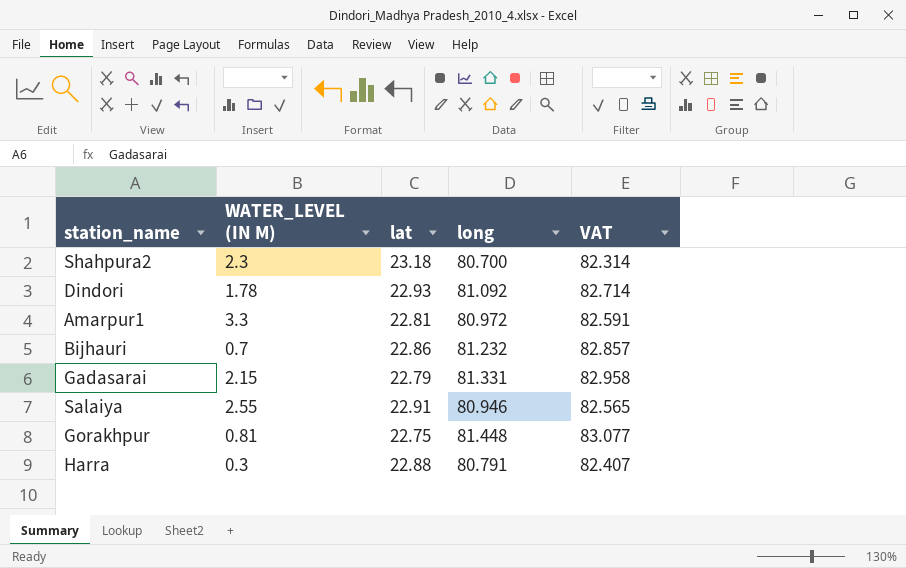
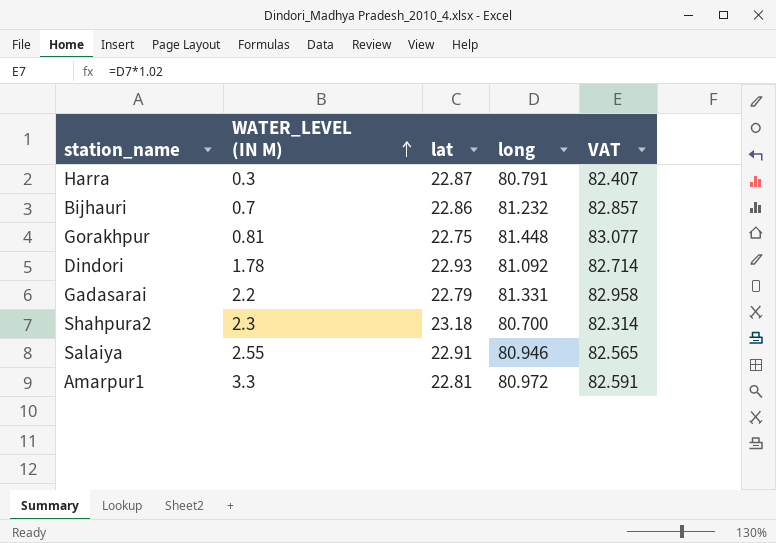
row order: none -> WATER_LEVEL (IN M) ascending
Harra | lat: 22.88 -> 22.87
Gadasarai | WATER_LEVEL (IN M): 2.15 -> 2.2

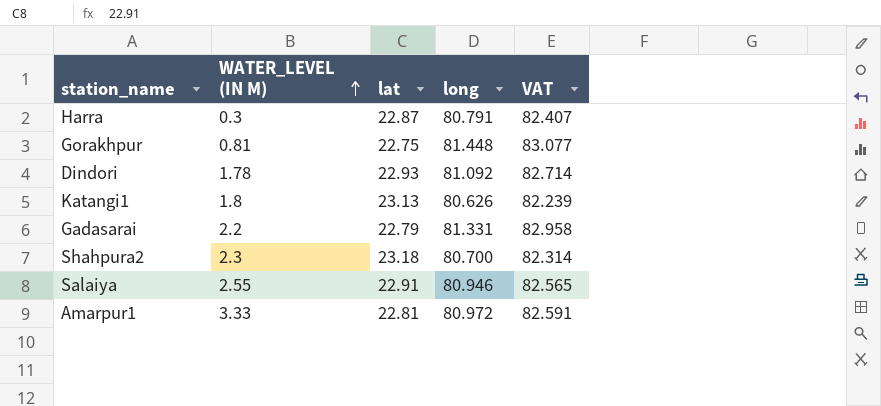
row Bijhauri: 0.7 | 22.86 | 81.232 | 82.857 -> none
row Katangi1: none -> 1.8 | 23.13 | 80.626 | 82.239
Amarpur1 | WATER_LEVEL (IN M): 3.3 -> 3.33

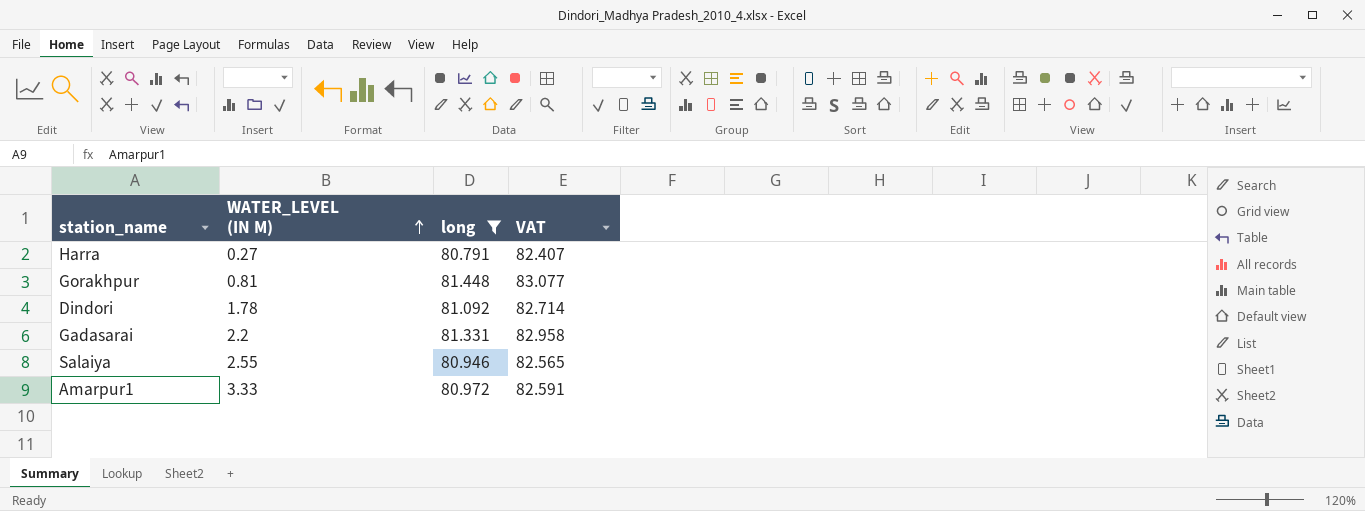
filter: none -> long >= 80.791
column lat | position: 3 -> none
Harra | WATER_LEVEL (IN M): 0.3 -> 0.27

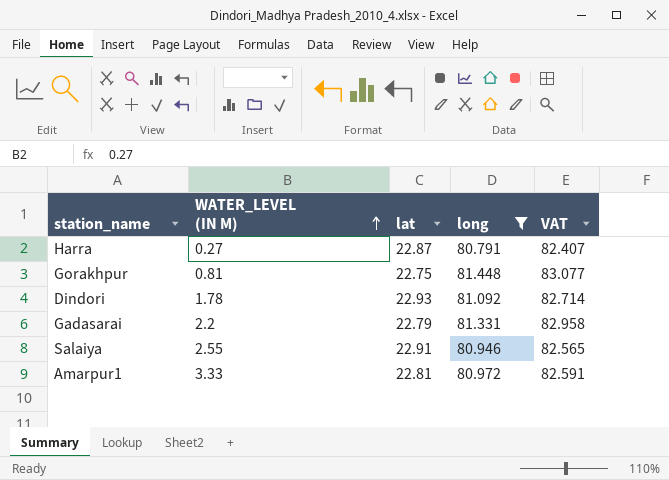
column lat | position: none -> 3

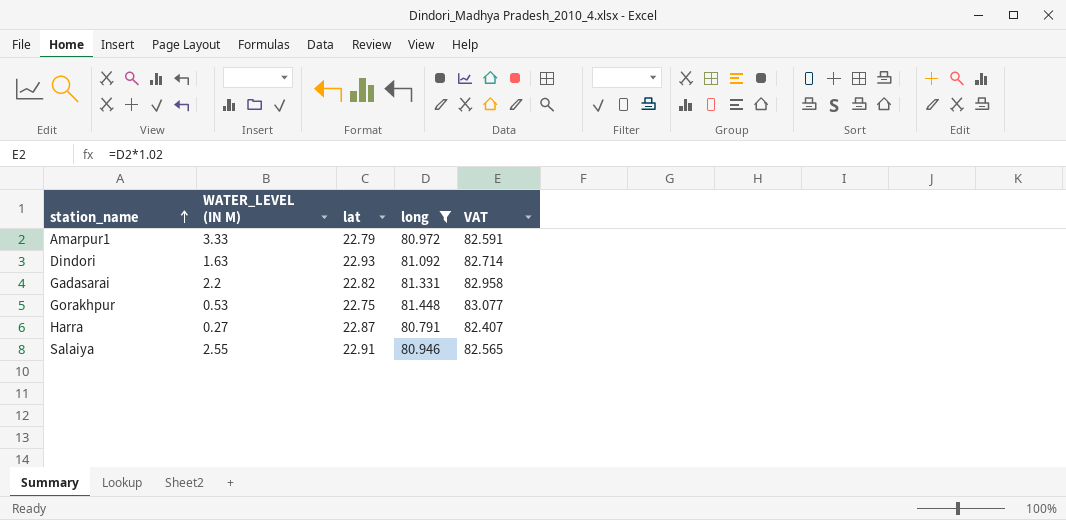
row order: WATER_LEVEL (IN M) ascending -> station_name ascending
Amarpur1 | lat: 22.81 -> 22.79
Dindori | WATER_LEVEL (IN M): 1.78 -> 1.63
Gadasarai | lat: 22.79 -> 22.82
Gorakhpur | WATER_LEVEL (IN M): 0.81 -> 0.53

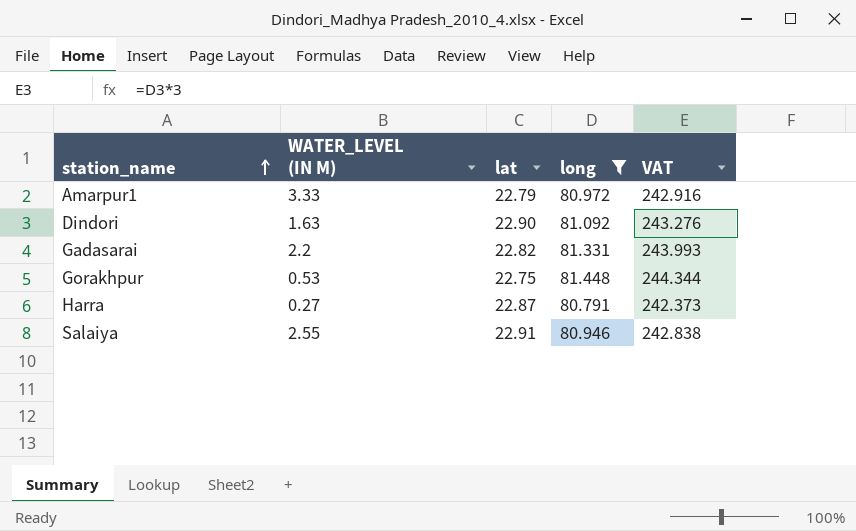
column VAT | formula: [long] * 1.02 -> [long] * 3
Dindori | lat: 22.93 -> 22.90

